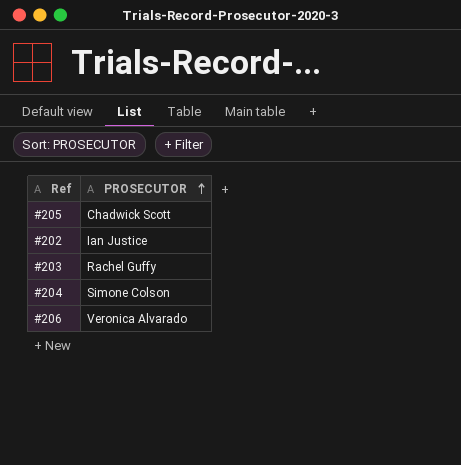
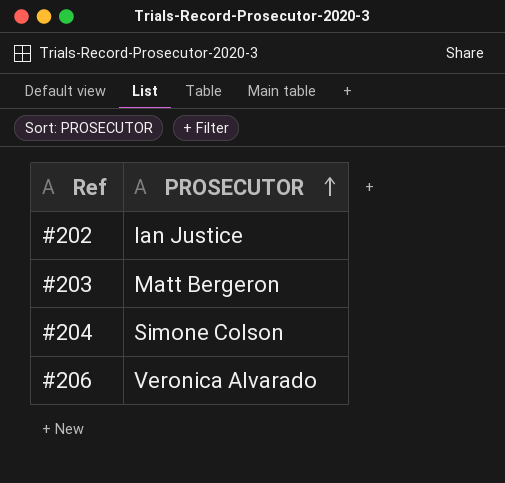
row #205: Chadwick Scott -> none
#203 | PROSECUTOR: Rachel Guffy -> Matt Bergeron

